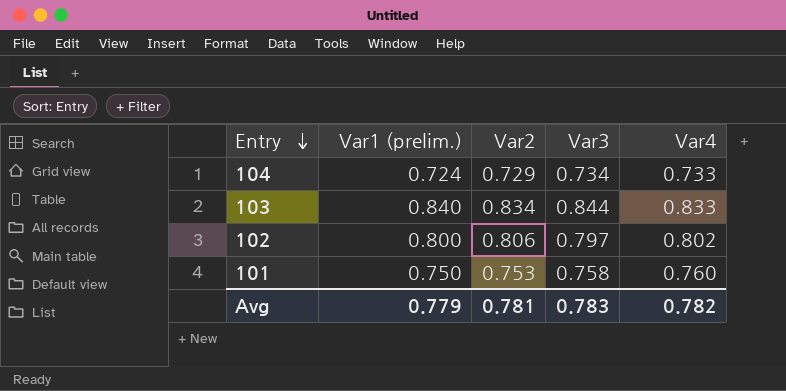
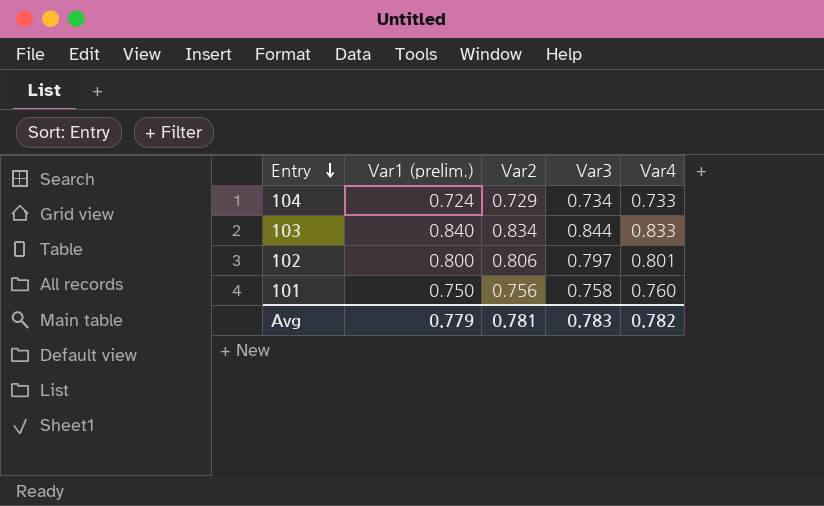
102 | Var4: 0.802 -> 0.801
101 | Var2: 0.753 -> 0.756

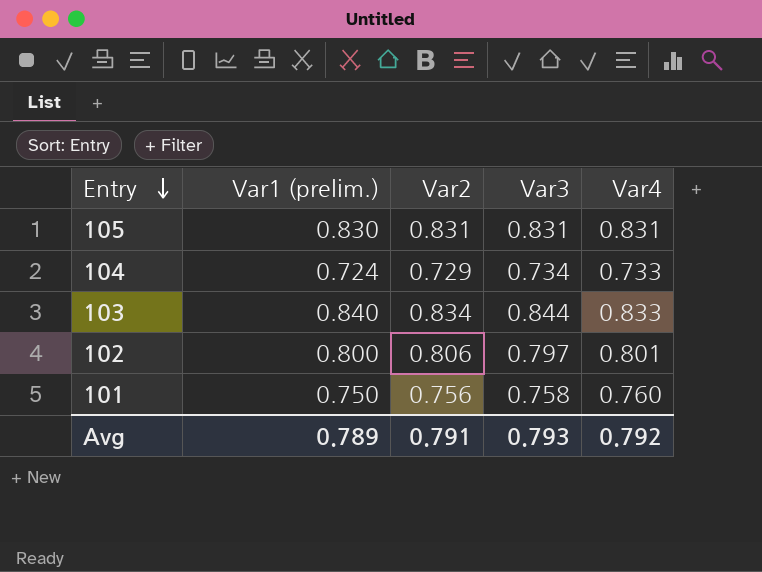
row 105: none -> 0.830 | 0.831 | 0.831 | 0.831
Avg | Var1 (prelim.): 0.779 -> 0.789
Avg | Var2: 0.781 -> 0.791
Avg | Var3: 0.783 -> 0.793
Avg | Var4: 0.782 -> 0.792

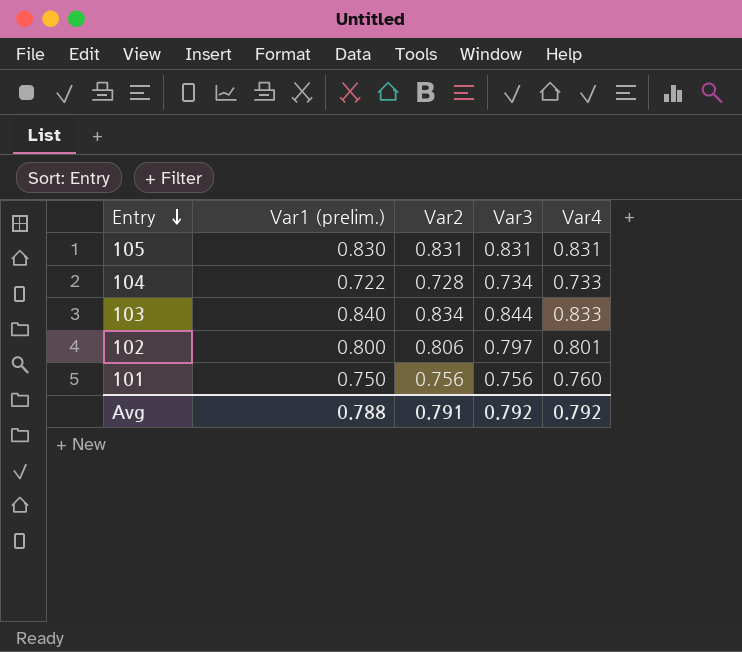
104 | Var1 (prelim.): 0.724 -> 0.722
104 | Var2: 0.729 -> 0.728
101 | Var3: 0.758 -> 0.756
Avg | Var1 (prelim.): 0.789 -> 0.788
Avg | Var3: 0.793 -> 0.792

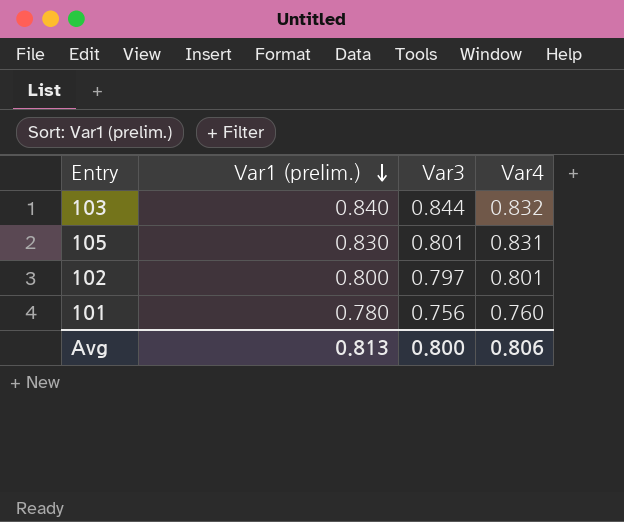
row order: Entry descending -> Var1 (prelim.) descending
column Var2 | position: 3 -> none
row 104: 0.722 | 0.728 | 0.734 | 0.733 -> none
103 | Var4: 0.833 -> 0.832
105 | Var3: 0.831 -> 0.801
101 | Var1 (prelim.): 0.750 -> 0.780
Avg | Var1 (prelim.): 0.788 -> 0.813
Avg | Var3: 0.792 -> 0.800
Avg | Var4: 0.792 -> 0.806

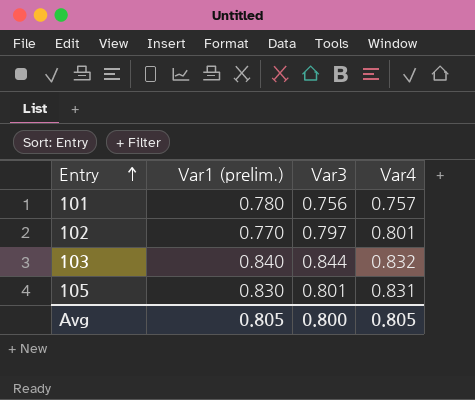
row order: Var1 (prelim.) descending -> Entry ascending
101 | Var4: 0.760 -> 0.757
102 | Var1 (prelim.): 0.800 -> 0.770
Avg | Var1 (prelim.): 0.813 -> 0.805
Avg | Var4: 0.806 -> 0.805

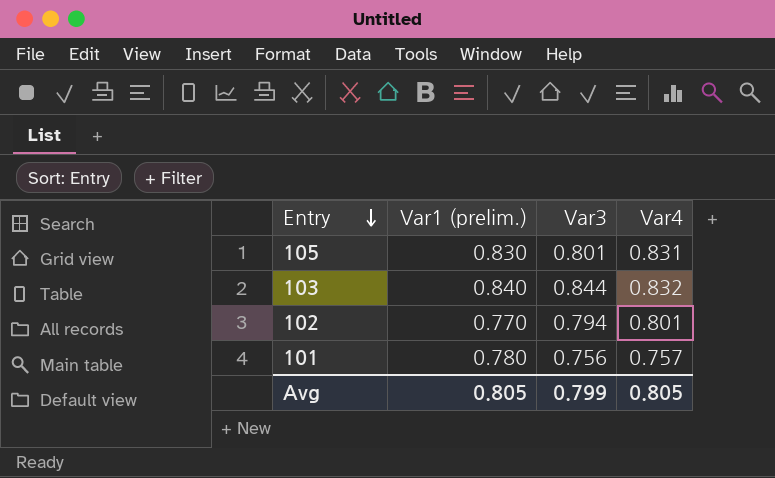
row order: Entry ascending -> Entry descending
102 | Var3: 0.797 -> 0.794
Avg | Var3: 0.800 -> 0.799

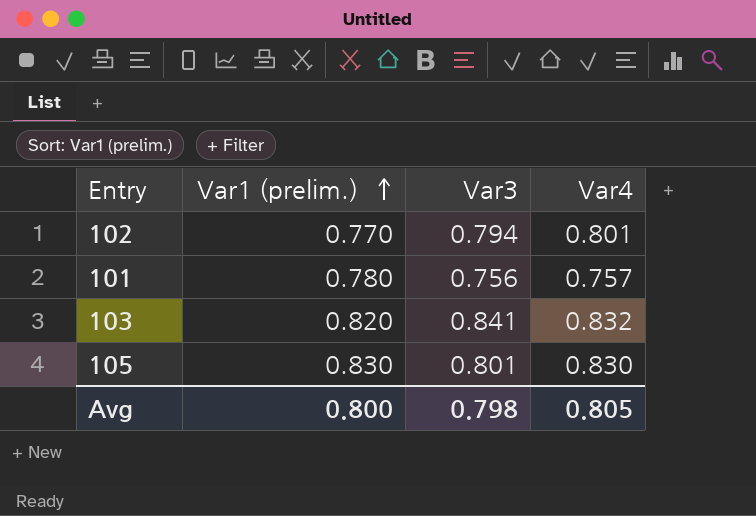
row order: Entry descending -> Var1 (prelim.) ascending
103 | Var1 (prelim.): 0.840 -> 0.820
103 | Var3: 0.844 -> 0.841
105 | Var4: 0.831 -> 0.830
Avg | Var1 (prelim.): 0.805 -> 0.800
Avg | Var3: 0.799 -> 0.798

